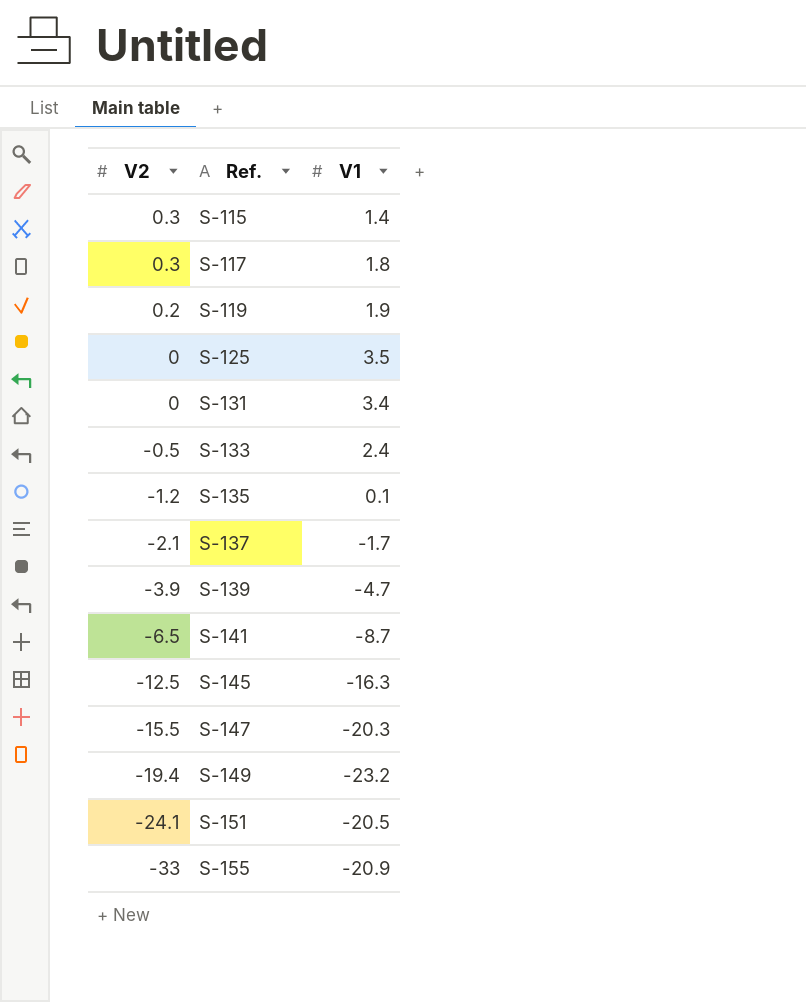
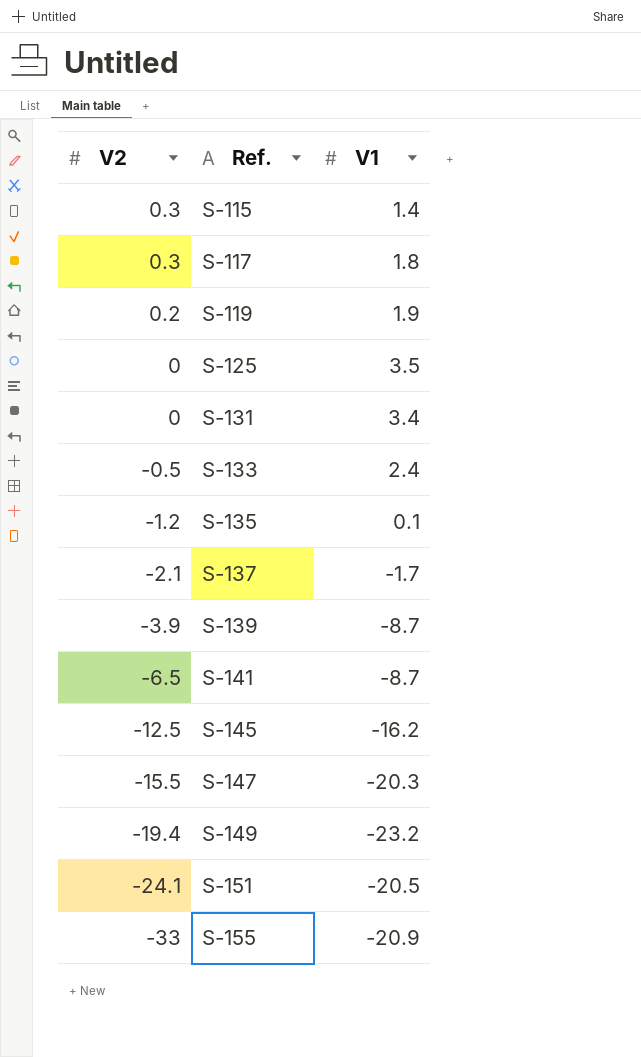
S-139 | V1: -4.7 -> -8.7
S-145 | V1: -16.3 -> -16.2

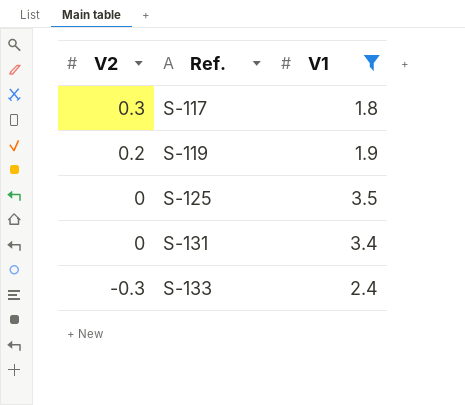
filter: none -> V1 >= 1.8
S-133 | V2: -0.5 -> -0.3

